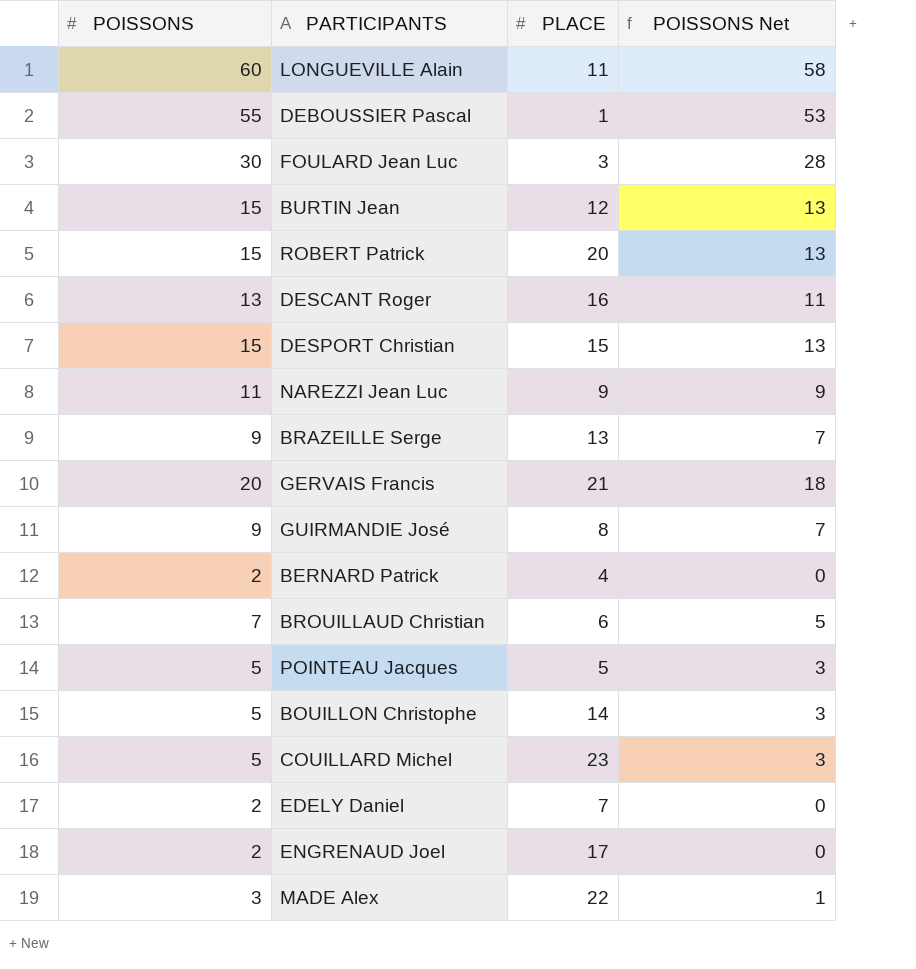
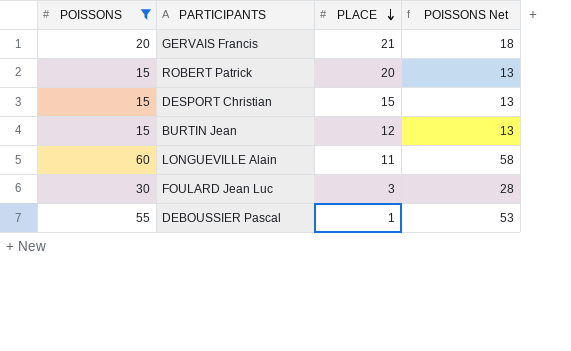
filter: none -> POISSONS >= 15
row order: none -> PLACE descending

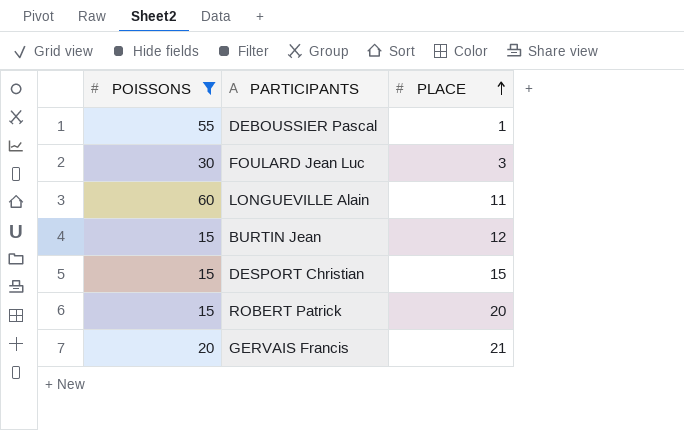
row order: PLACE descending -> PLACE ascending
column POISSONS Net | formula: [POISSONS] - 2 -> none

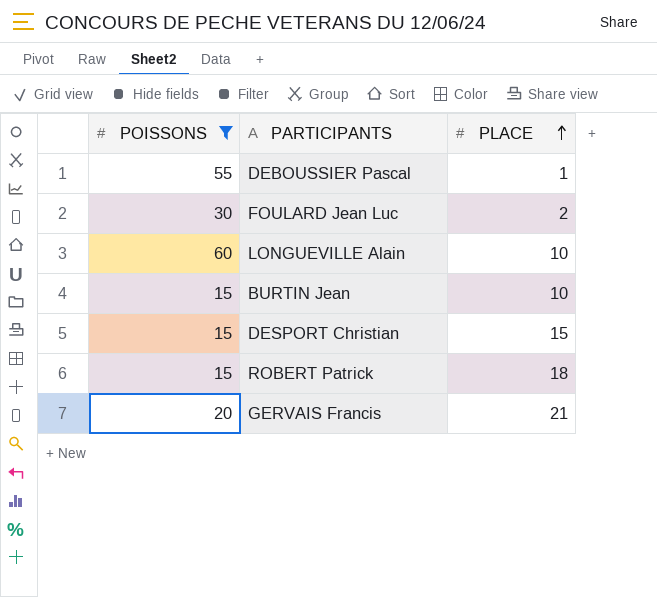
FOULARD Jean Luc | PLACE: 3 -> 2
LONGUEVILLE Alain | PLACE: 11 -> 10
BURTIN Jean | PLACE: 12 -> 10
ROBERT Patrick | PLACE: 20 -> 18

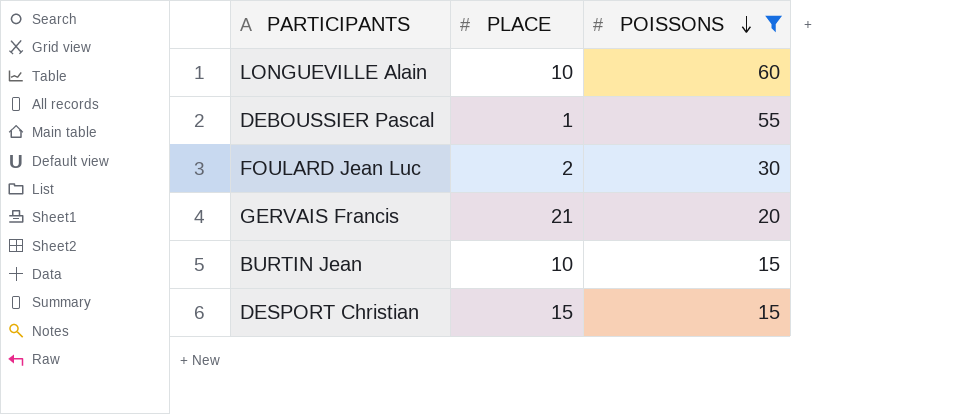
row order: PLACE ascending -> POISSONS descending
column POISSONS | position: 1 -> 3
row ROBERT Patrick: 15 | 18 -> none

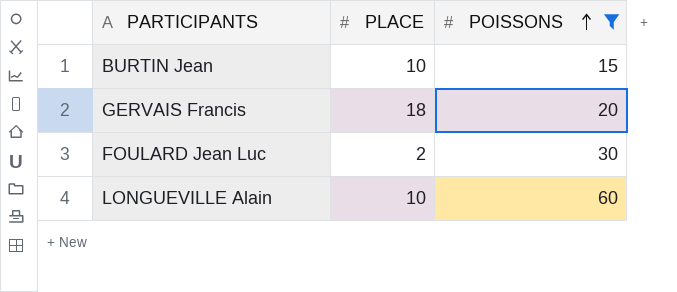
row order: POISSONS descending -> POISSONS ascending
row DEBOUSSIER Pascal: 1 | 55 -> none
row DESPORT Christian: 15 | 15 -> none
GERVAIS Francis | PLACE: 21 -> 18

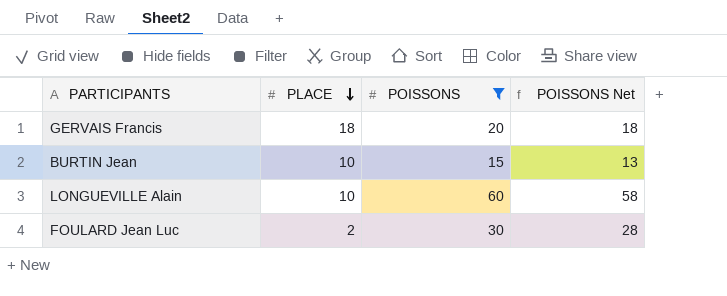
row order: POISSONS ascending -> PLACE descending
column POISSONS Net | formula: none -> [POISSONS] - 2

